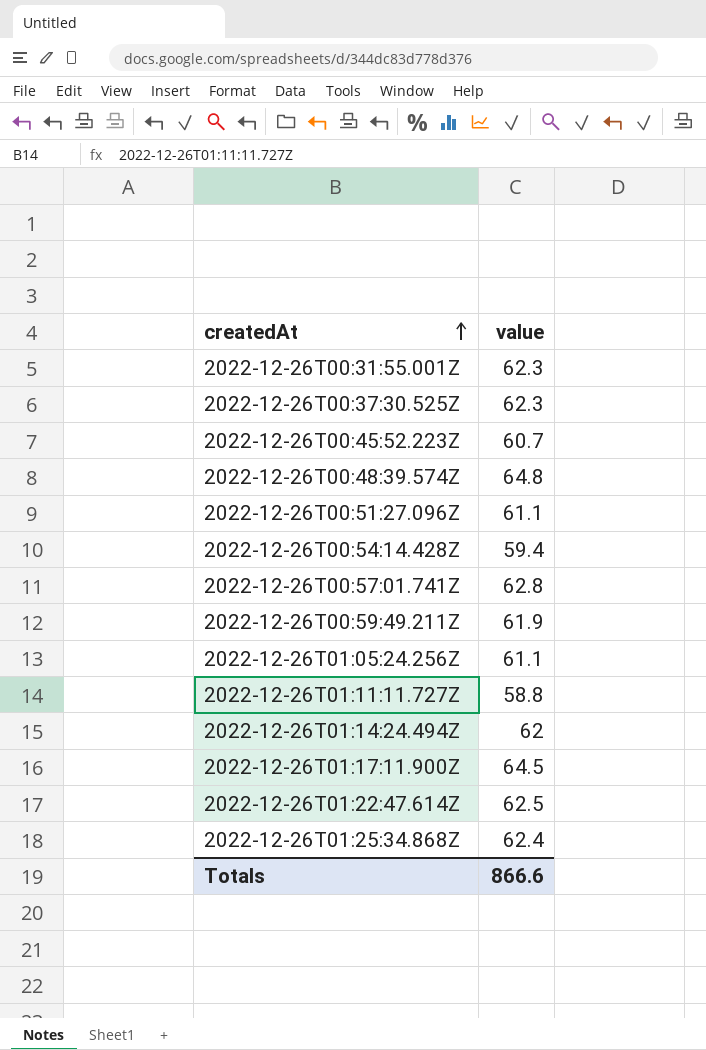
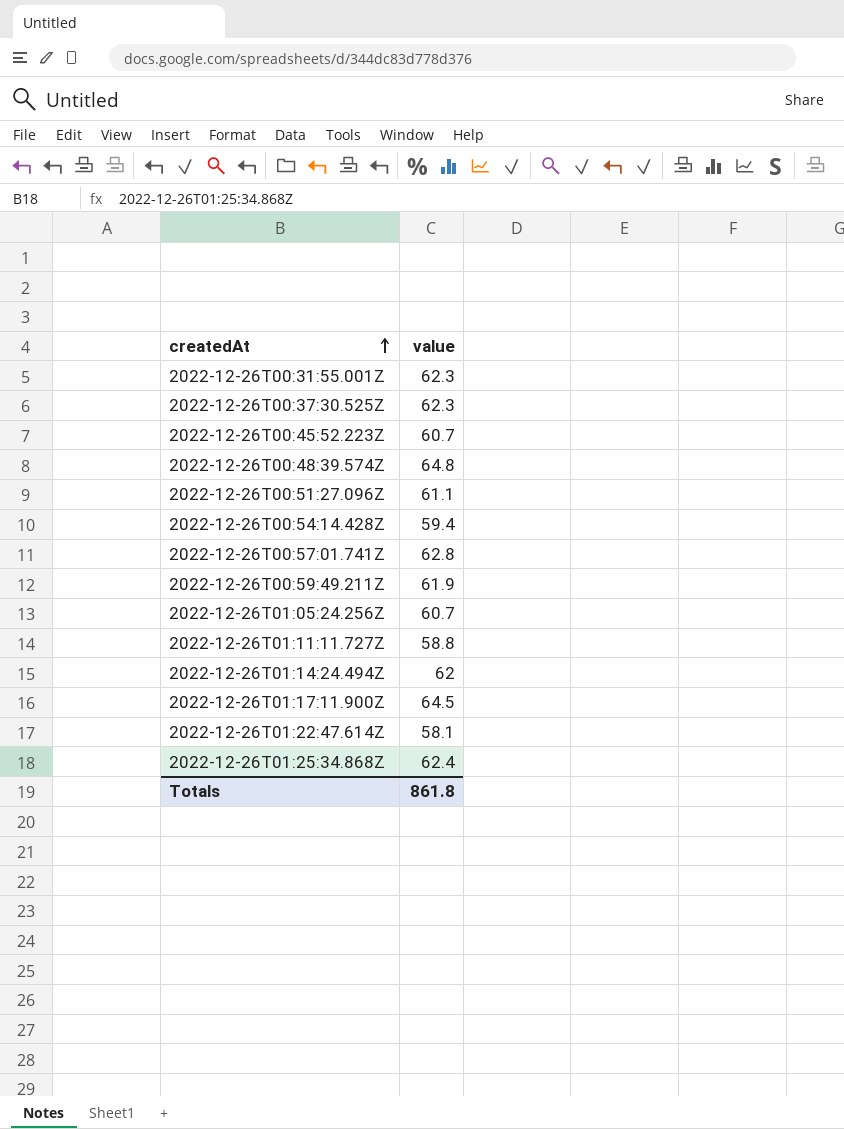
2022-12-26T01:05:24.256Z | value: 61.1 -> 60.7
2022-12-26T01:22:47.614Z | value: 62.5 -> 58.1
Totals | value: 866.6 -> 861.8

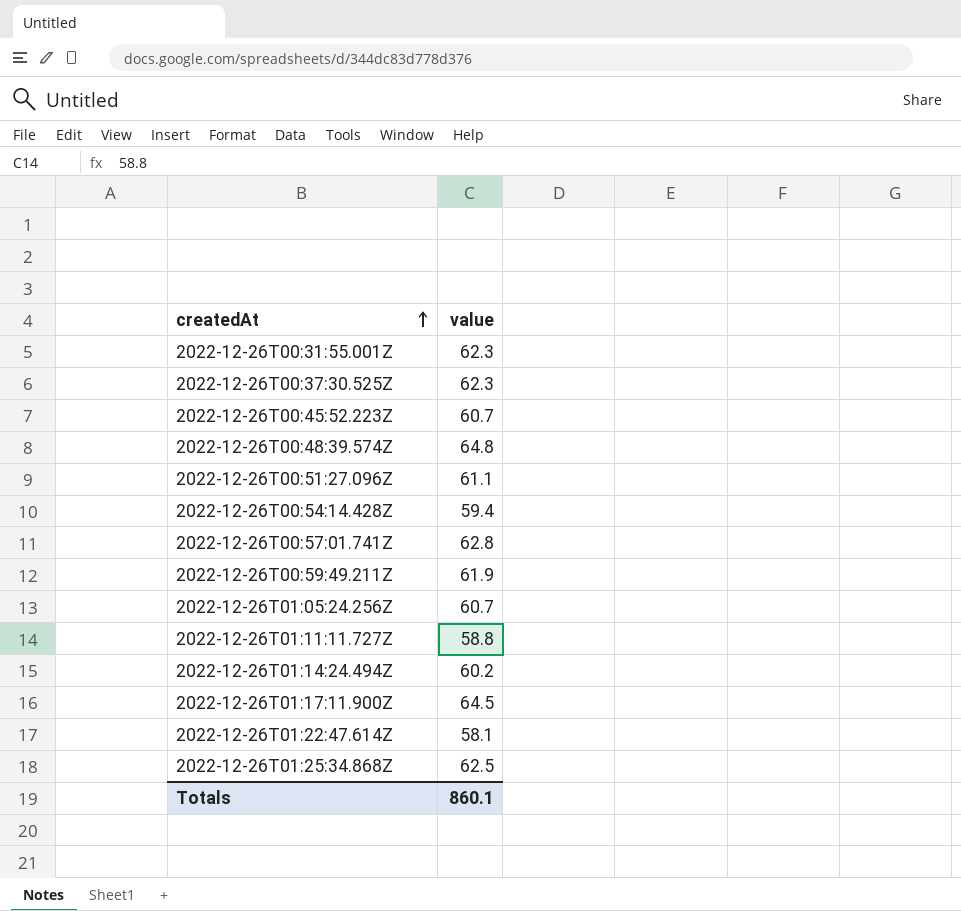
2022-12-26T01:14:24.494Z | value: 62 -> 60.2
2022-12-26T01:25:34.868Z | value: 62.4 -> 62.5
Totals | value: 861.8 -> 860.1

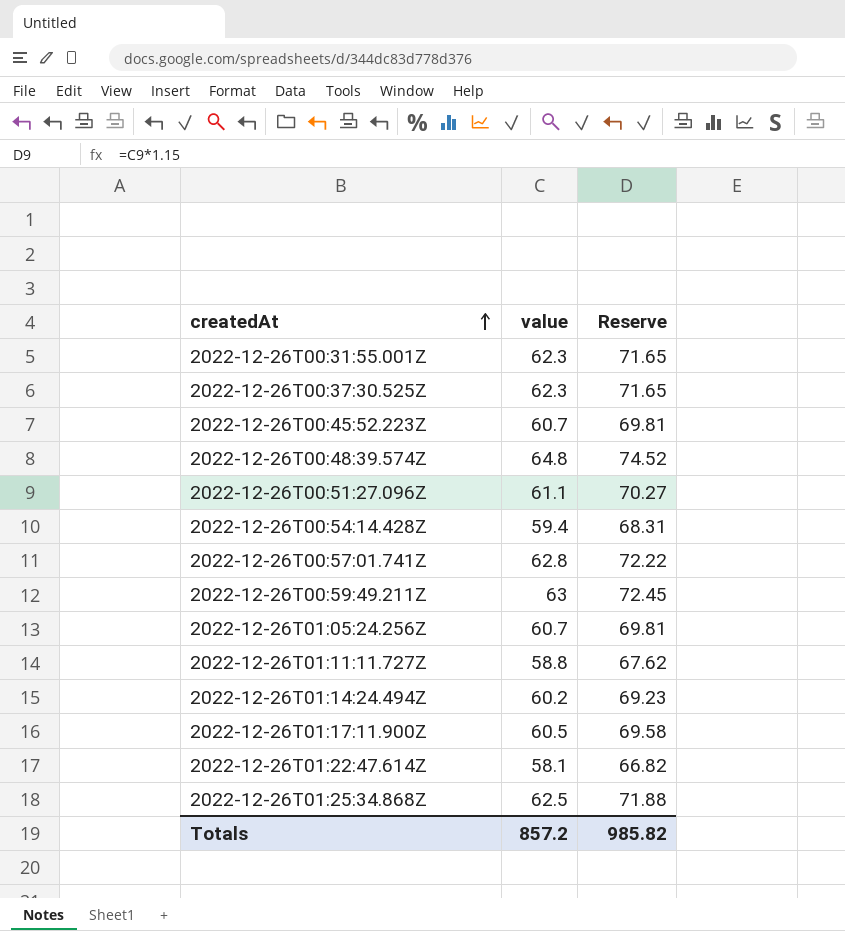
column Reserve | formula: none -> [value] * 1.15
2022-12-26T00:59:49.211Z | value: 61.9 -> 63
2022-12-26T01:17:11.900Z | value: 64.5 -> 60.5
Totals | value: 860.1 -> 857.2

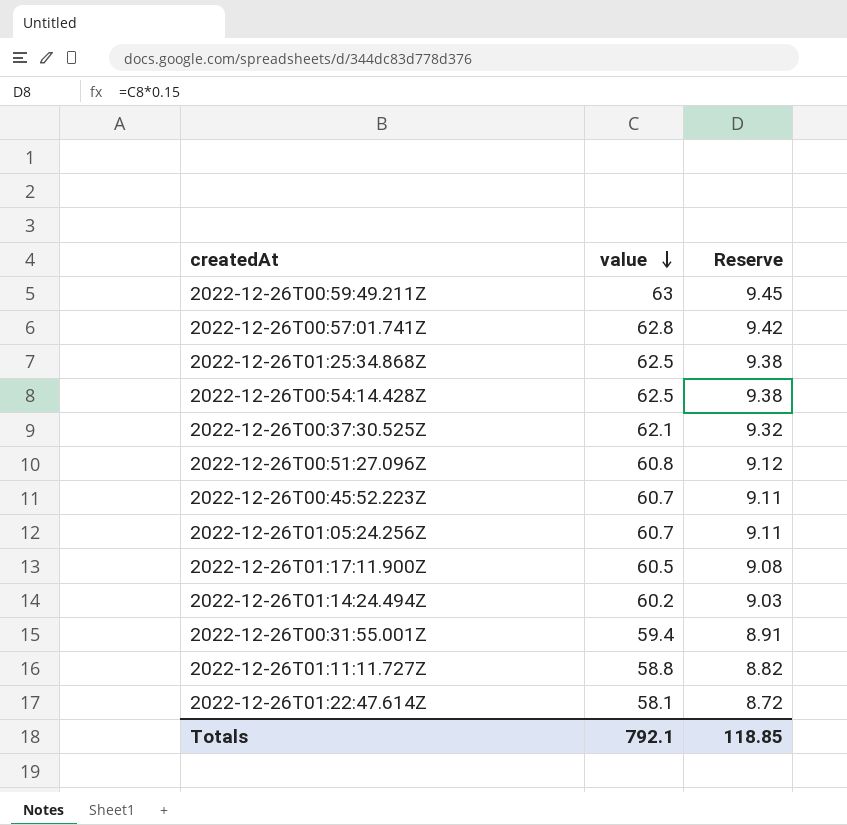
row order: createdAt ascending -> value descending
column Reserve | formula: [value] * 1.15 -> [value] * 0.15
row 2022-12-26T00:48:39.574Z: 64.8 | 74.52 -> none
2022-12-26T00:54:14.428Z | value: 59.4 -> 62.5
2022-12-26T00:37:30.525Z | value: 62.3 -> 62.1
2022-12-26T00:51:27.096Z | value: 61.1 -> 60.8
2022-12-26T00:31:55.001Z | value: 62.3 -> 59.4
Totals | value: 857.2 -> 792.1
Totals | Reserve: 985.82 -> 118.85

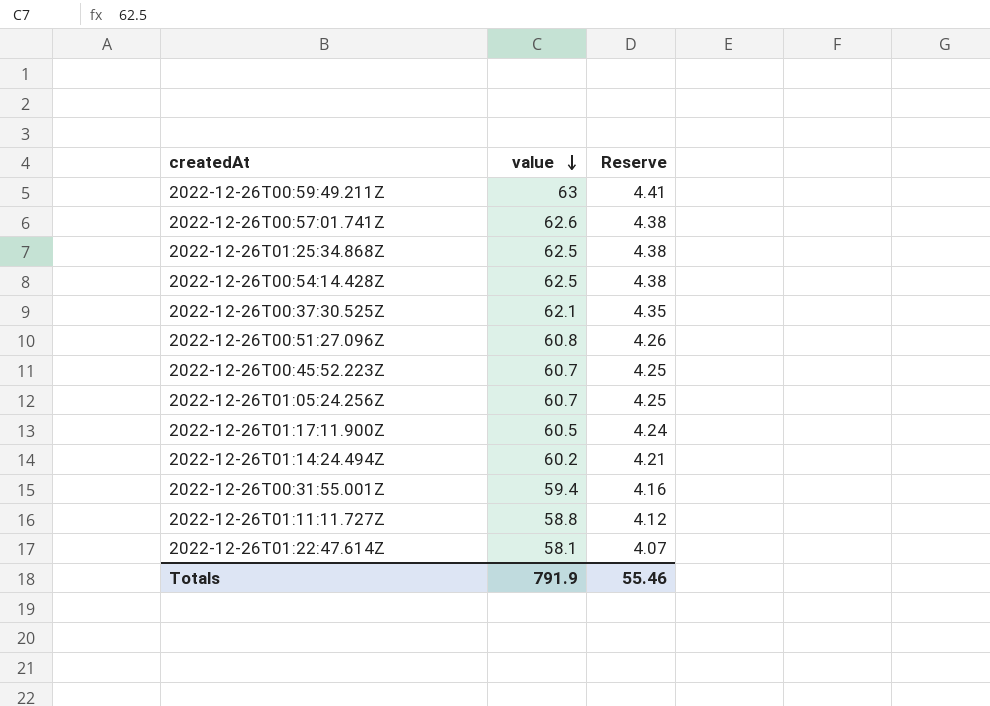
column Reserve | formula: [value] * 0.15 -> [value] * 0.07
2022-12-26T00:57:01.741Z | value: 62.8 -> 62.6
Totals | value: 792.1 -> 791.9
Totals | Reserve: 118.85 -> 55.46

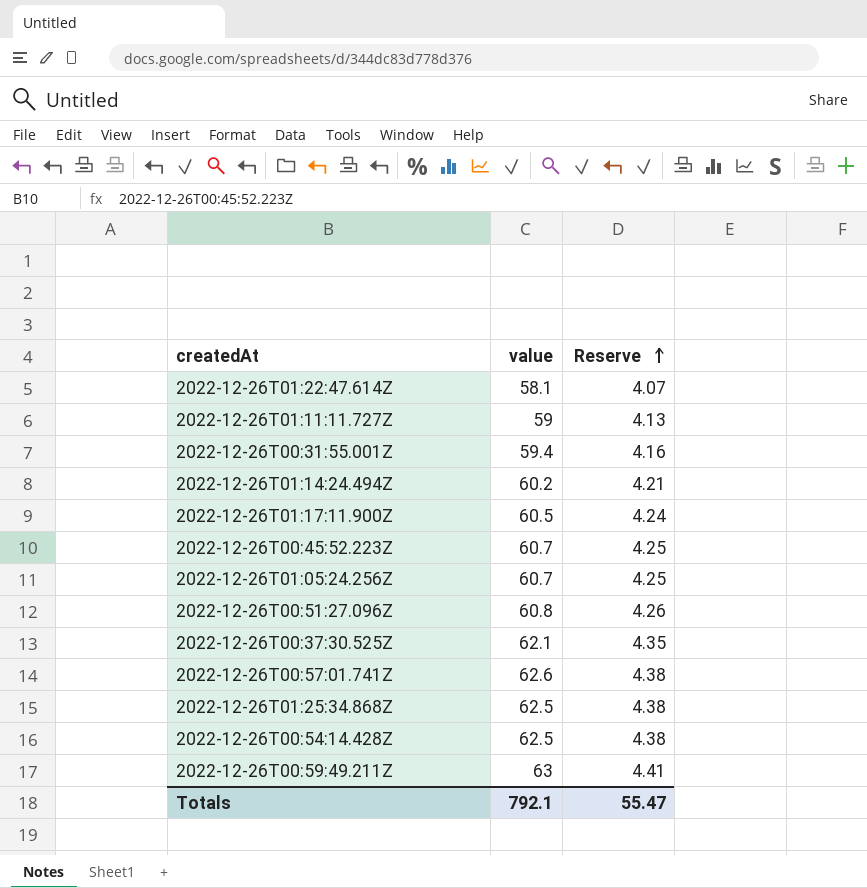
row order: value descending -> Reserve ascending
2022-12-26T01:11:11.727Z | value: 58.8 -> 59
2022-12-26T01:11:11.727Z | Reserve: 4.12 -> 4.13
Totals | value: 791.9 -> 792.1
Totals | Reserve: 55.46 -> 55.47

